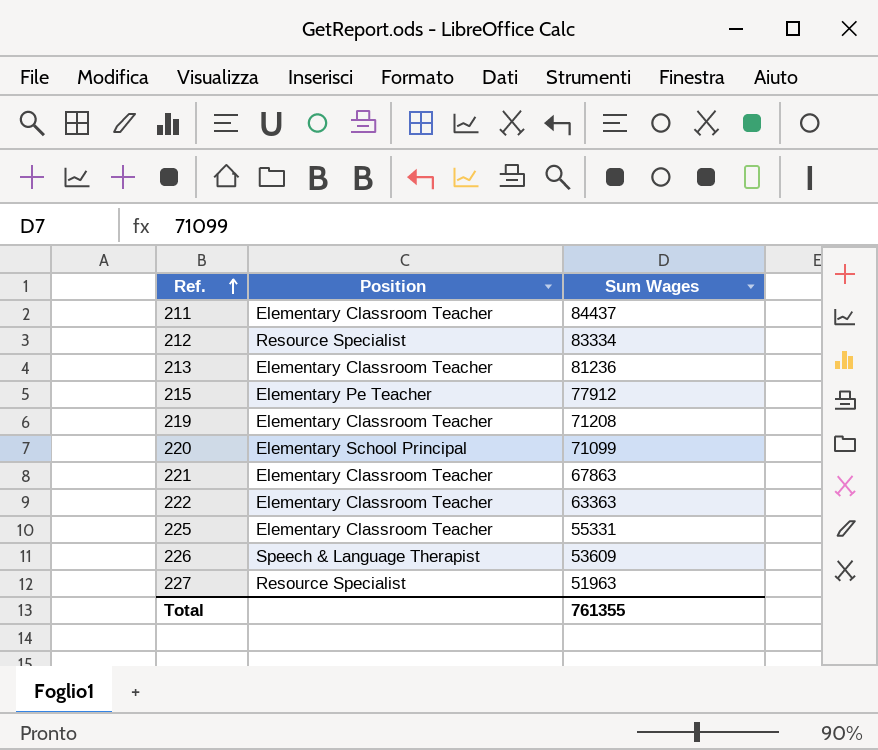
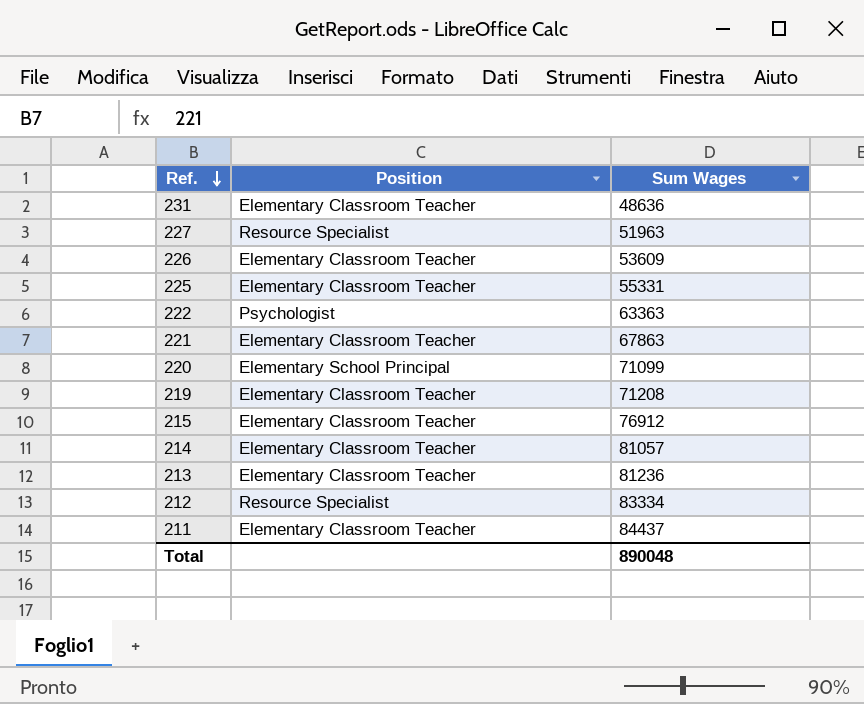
row order: Ref. ascending -> Ref. descending
row 231: none -> Elementary Classroom Teacher | 48636
226 | Position: Speech & Language Therapist -> Elementary Classroom Teacher
222 | Position: Elementary Classroom Teacher -> Psychologist
215 | Position: Elementary Pe Teacher -> Elementary Classroom Teacher
215 | Sum Wages: 77912 -> 76912
row 214: none -> Elementary Classroom Teacher | 81057
Total | Sum Wages: 761355 -> 890048

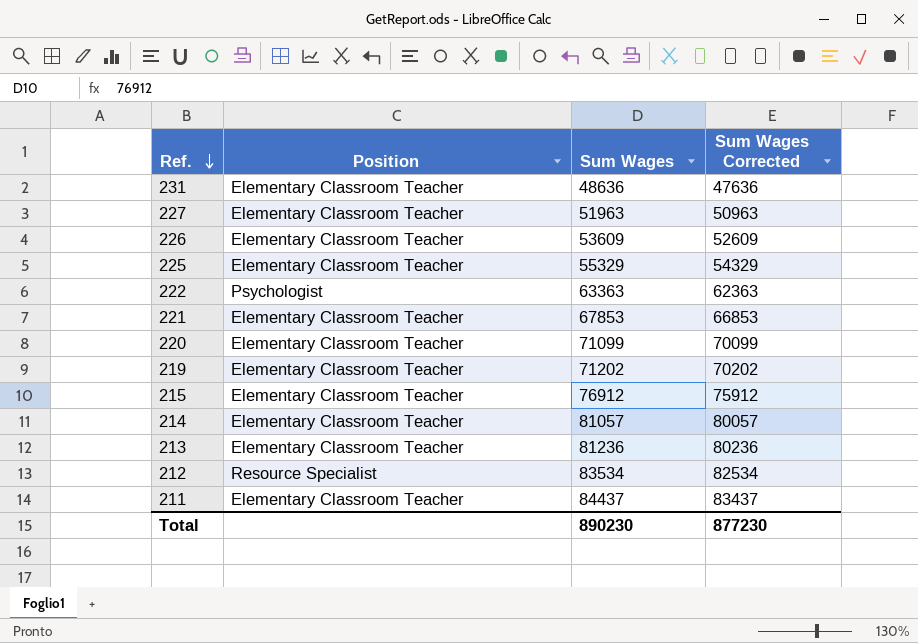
column Sum Wages Corrected | formula: none -> [Sum Wages] - 1000
227 | Position: Resource Specialist -> Elementary Classroom Teacher
225 | Sum Wages: 55331 -> 55329
221 | Sum Wages: 67863 -> 67853
220 | Position: Elementary School Principal -> Elementary Classroom Teacher
219 | Sum Wages: 71208 -> 71202
212 | Sum Wages: 83334 -> 83534
Total | Sum Wages: 890048 -> 890230

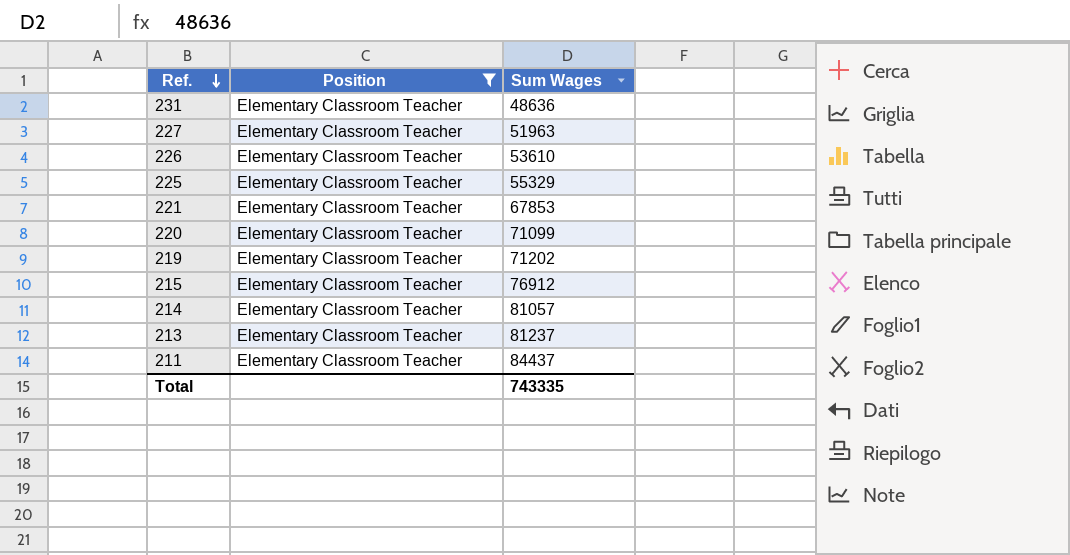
filter: none -> Position = Elementary Classroom Teacher
column Sum Wages Corrected | formula: [Sum Wages] - 1000 -> none
226 | Sum Wages: 53609 -> 53610
213 | Sum Wages: 81236 -> 81237
Total | Sum Wages: 890230 -> 743335

